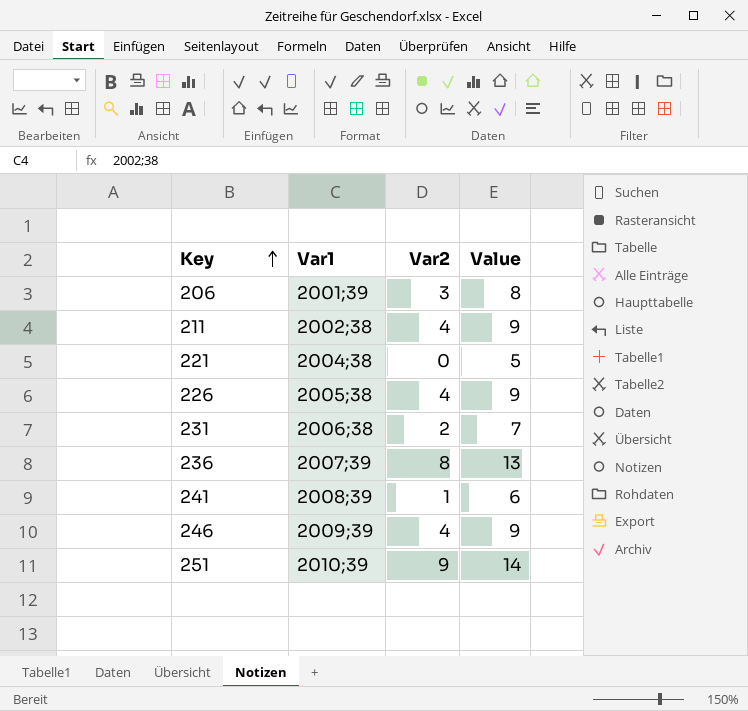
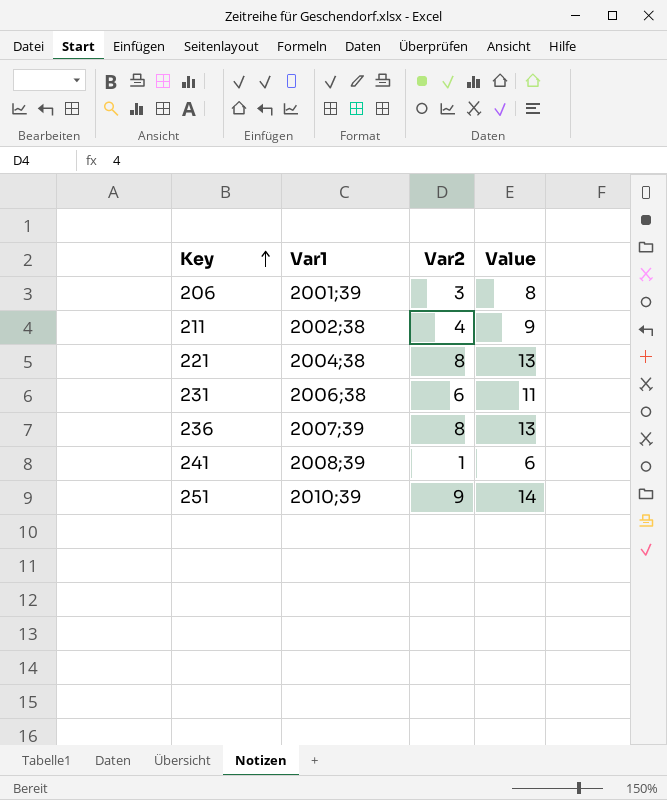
row 226: 2005;38 | 4 | 9 -> none
row 246: 2009;39 | 4 | 9 -> none
221 | Var2: 0 -> 8
221 | Value: 5 -> 13
231 | Var2: 2 -> 6
231 | Value: 7 -> 11

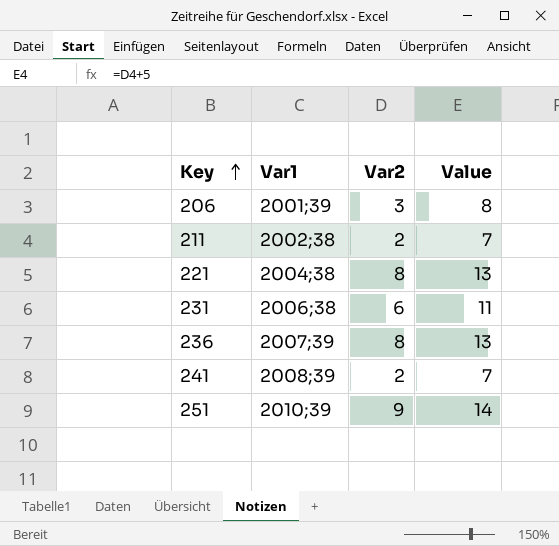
211 | Var2: 4 -> 2
211 | Value: 9 -> 7
241 | Var2: 1 -> 2
241 | Value: 6 -> 7

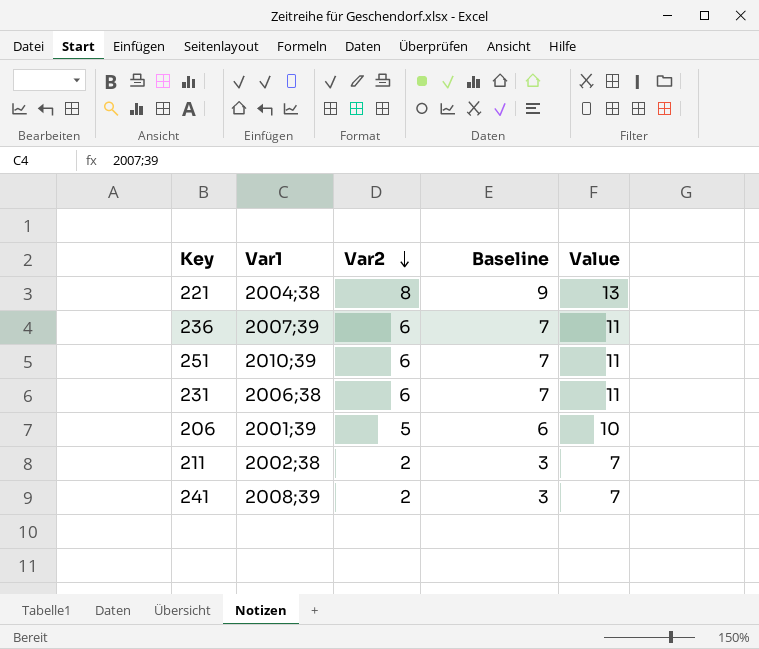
row order: Key ascending -> Var2 descending
column Baseline | formula: none -> [Var2] + 1
236 | Var2: 8 -> 6
236 | Value: 13 -> 11
251 | Var2: 9 -> 6
251 | Value: 14 -> 11
206 | Var2: 3 -> 5
206 | Value: 8 -> 10

